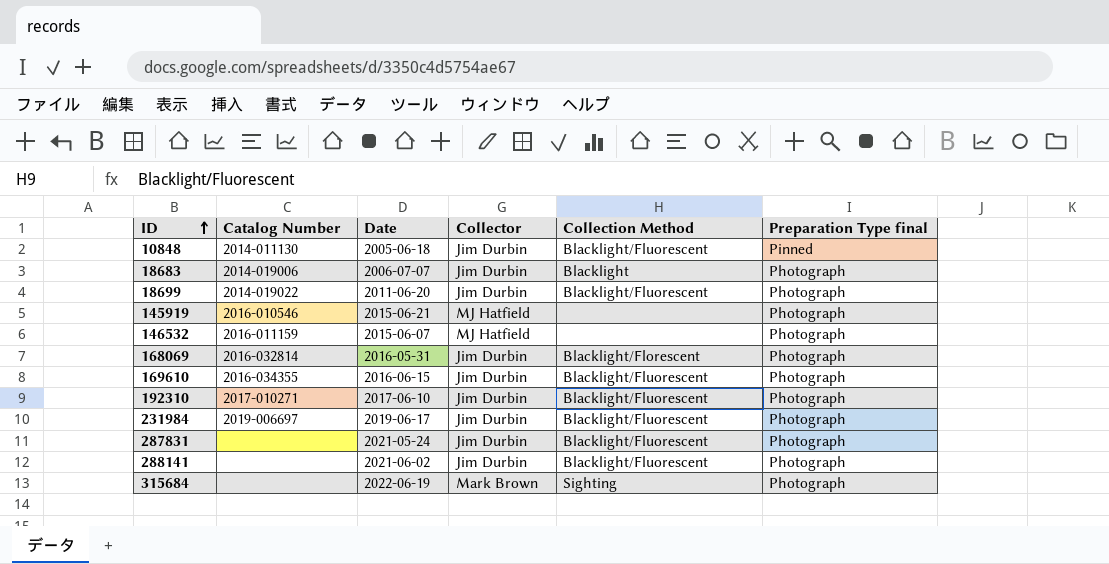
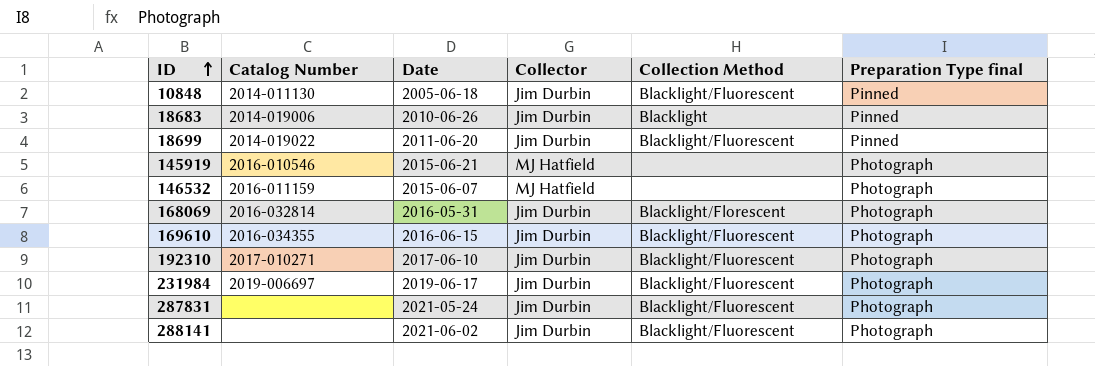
row 315684: none | 2022-06-19 | Mark Brown | Sighting | Photograph -> none
18683 | Date: 2006-07-07 -> 2010-06-26
18683 | Preparation Type final: Photograph -> Pinned
18699 | Preparation Type final: Photograph -> Pinned

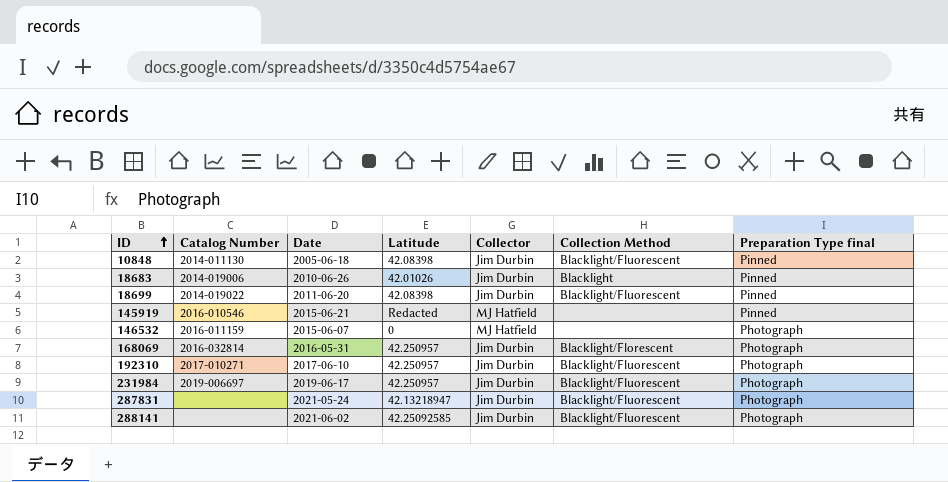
column Latitude | position: none -> 4
row 169610: 2016-034355 | 2016-06-15 | Jim Durbin | Blacklight/Fluorescent | Photograph -> none
145919 | Preparation Type final: Photograph -> Pinned

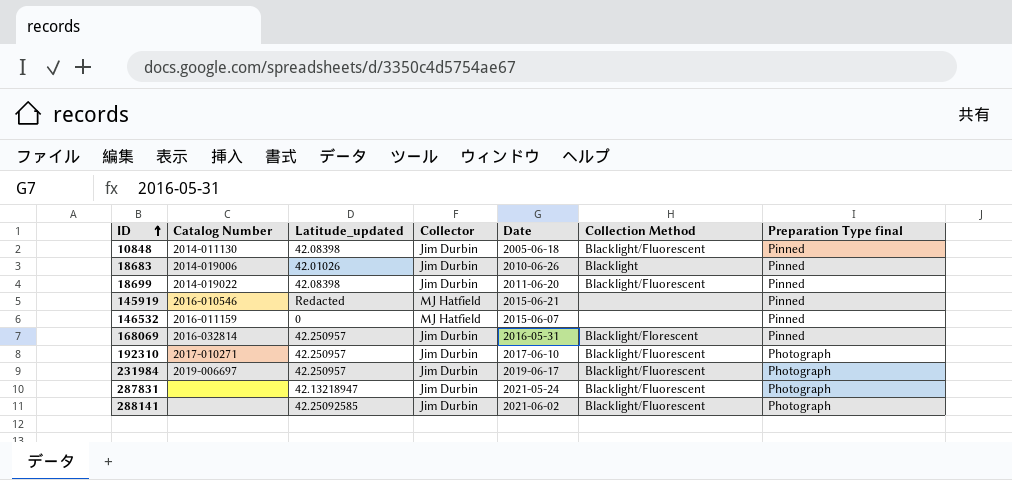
column name: Latitude -> Latitude_updated
column Date | position: 3 -> 5
146532 | Preparation Type final: Photograph -> Pinned
168069 | Preparation Type final: Photograph -> Pinned

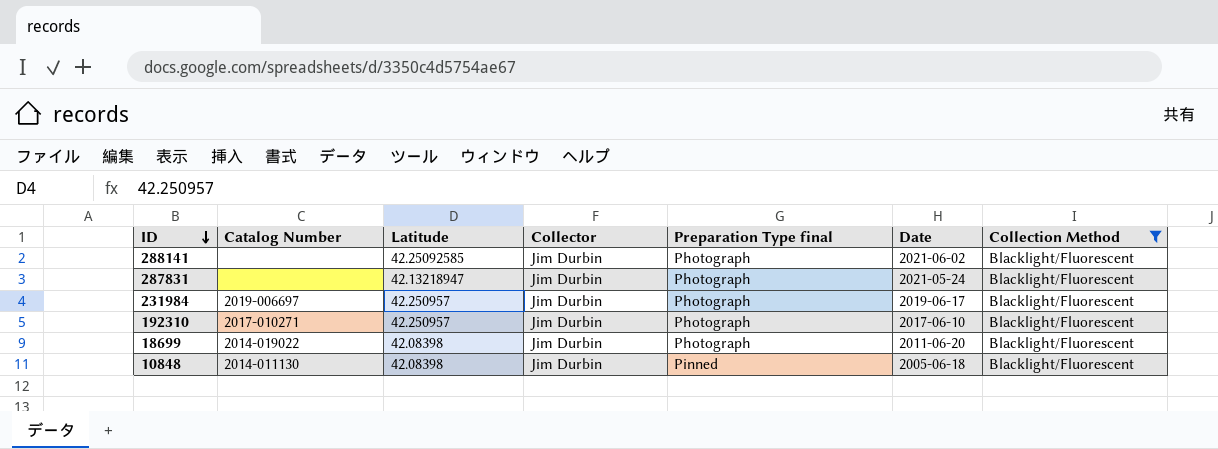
filter: none -> Collection Method = Blacklight/Fluorescent
row order: ID ascending -> ID descending
column name: Latitude_updated -> Latitude
column Preparation Type final | position: 7 -> 5
18699 | Preparation Type final: Pinned -> Photograph

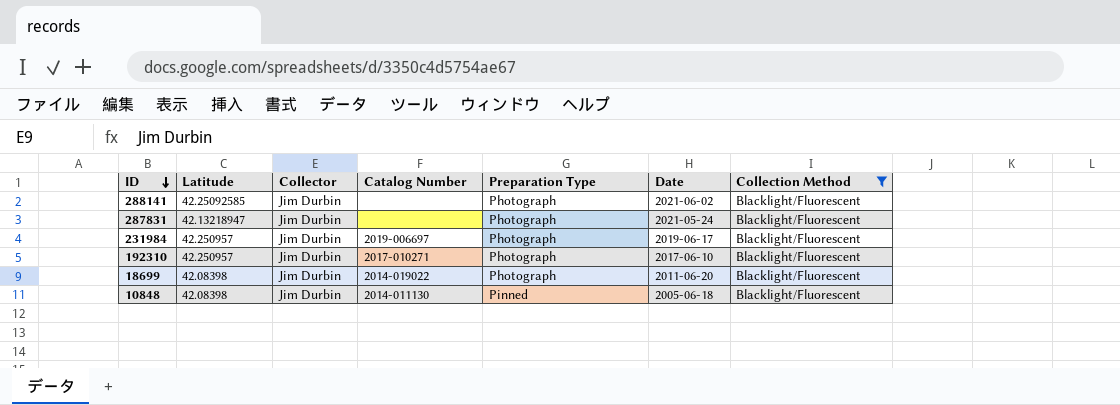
column Catalog Number | position: 2 -> 4
column name: Preparation Type final -> Preparation Type

